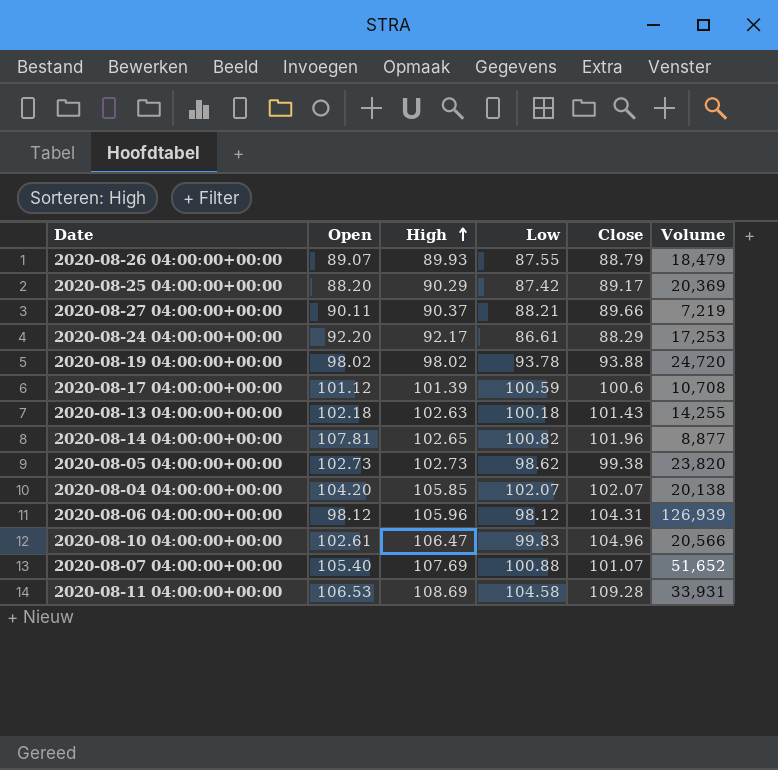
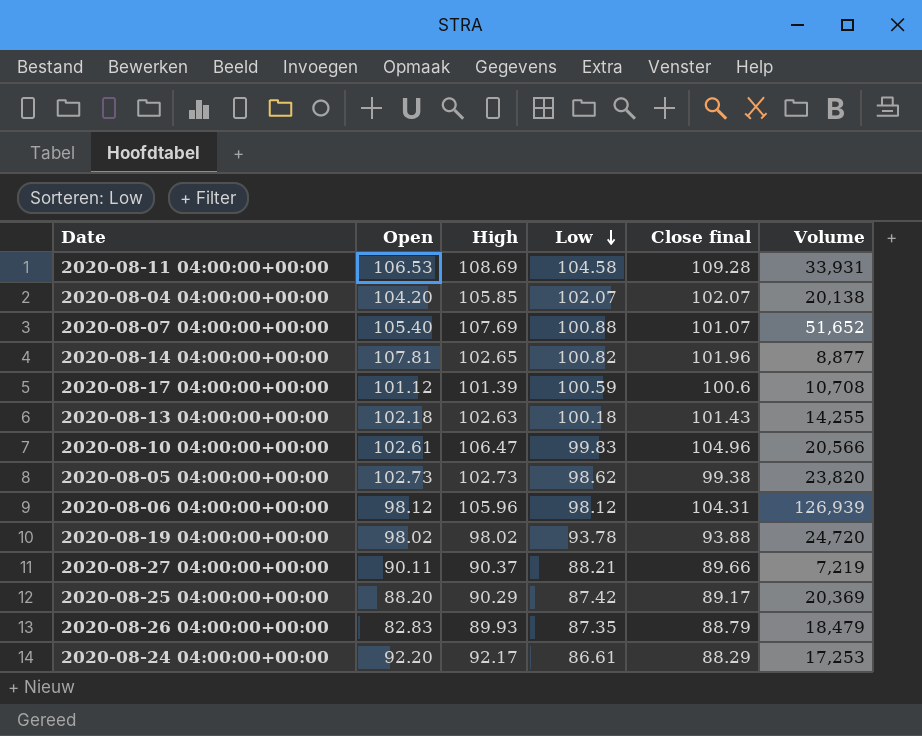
row order: High ascending -> Low descending
column name: Close -> Close final
2020-08-26 04:00:00+00:00 | Open: 89.07 -> 82.83
2020-08-26 04:00:00+00:00 | Low: 87.55 -> 87.35

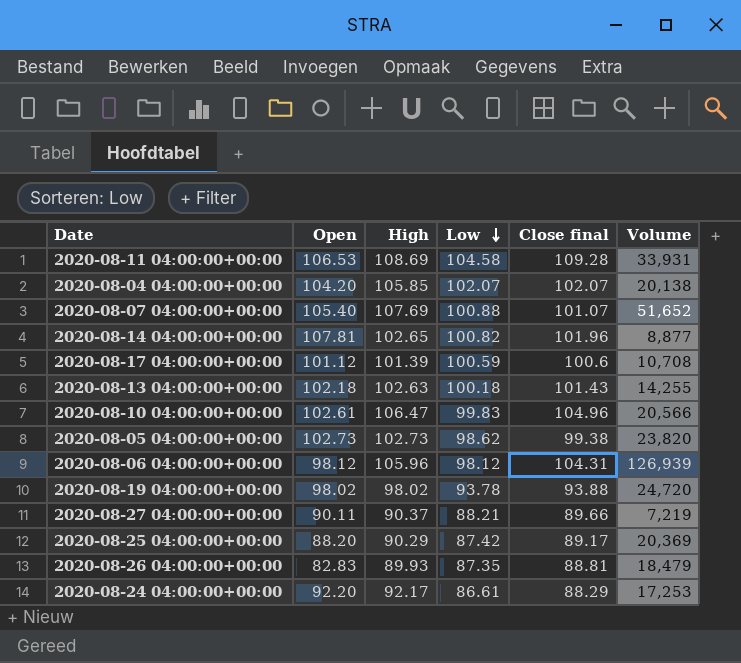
2020-08-26 04:00:00+00:00 | Close final: 88.79 -> 88.81

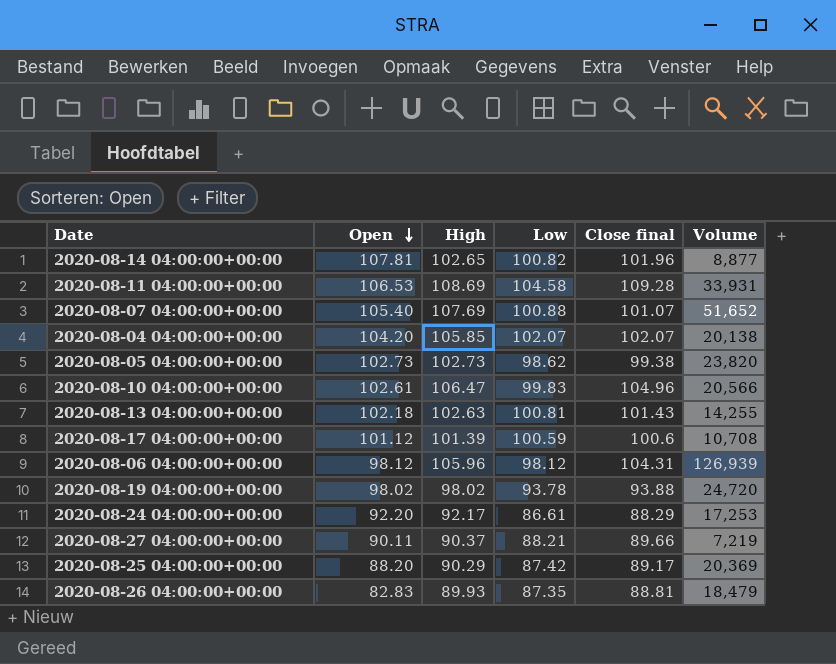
row order: Low descending -> Open descending
2020-08-13 04:00:00+00:00 | Low: 100.18 -> 100.81

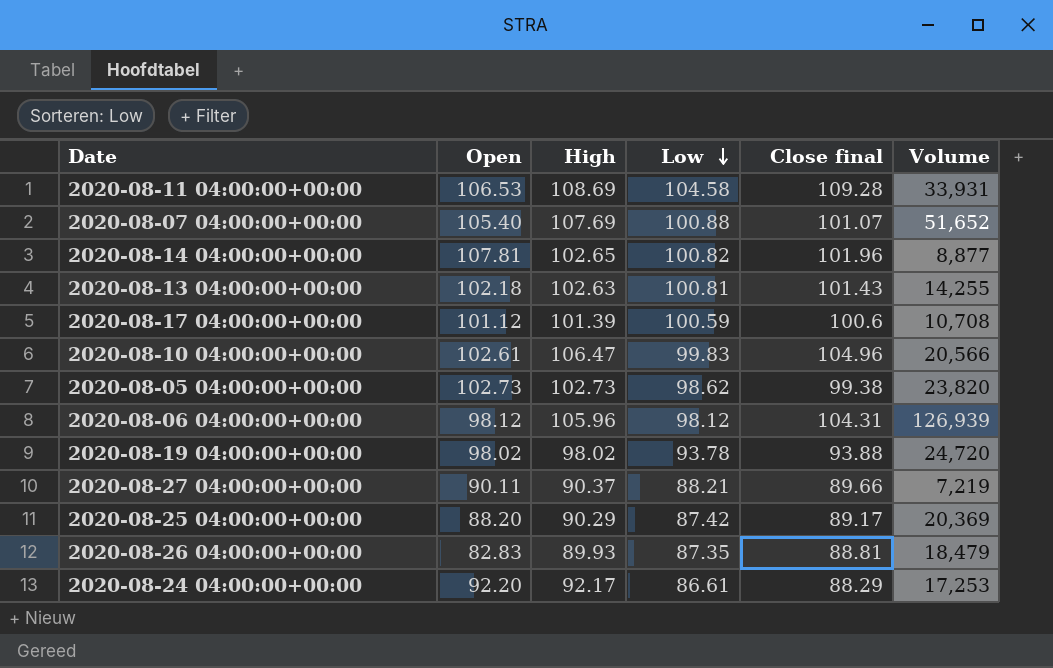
row order: Open descending -> Low descending
row 2020-08-04 04:00:00+00:00: 104.20 | 105.85 | 102.07 | 102.07 | 20,138 -> none

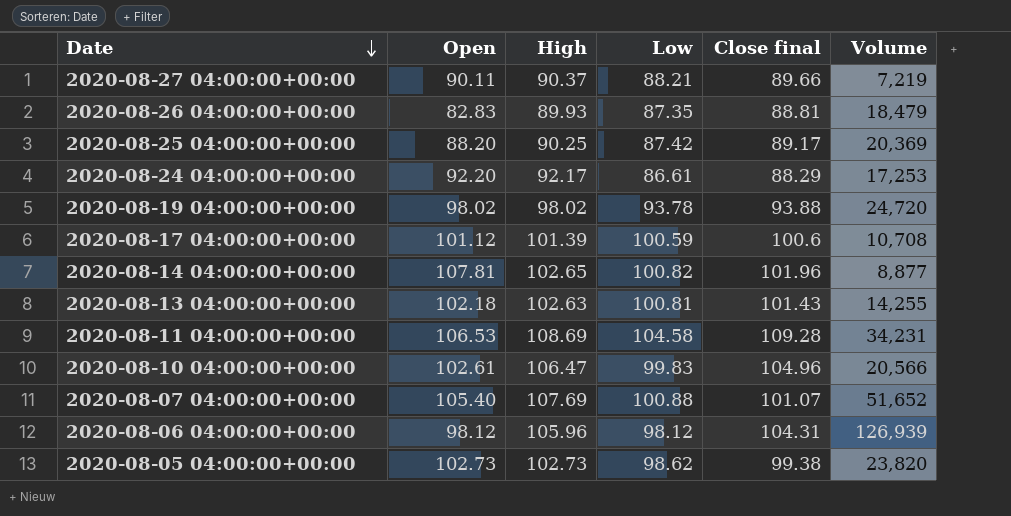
row order: Low descending -> Date descending
2020-08-25 04:00:00+00:00 | High: 90.29 -> 90.25
2020-08-11 04:00:00+00:00 | Volume: 33,931 -> 34,231

